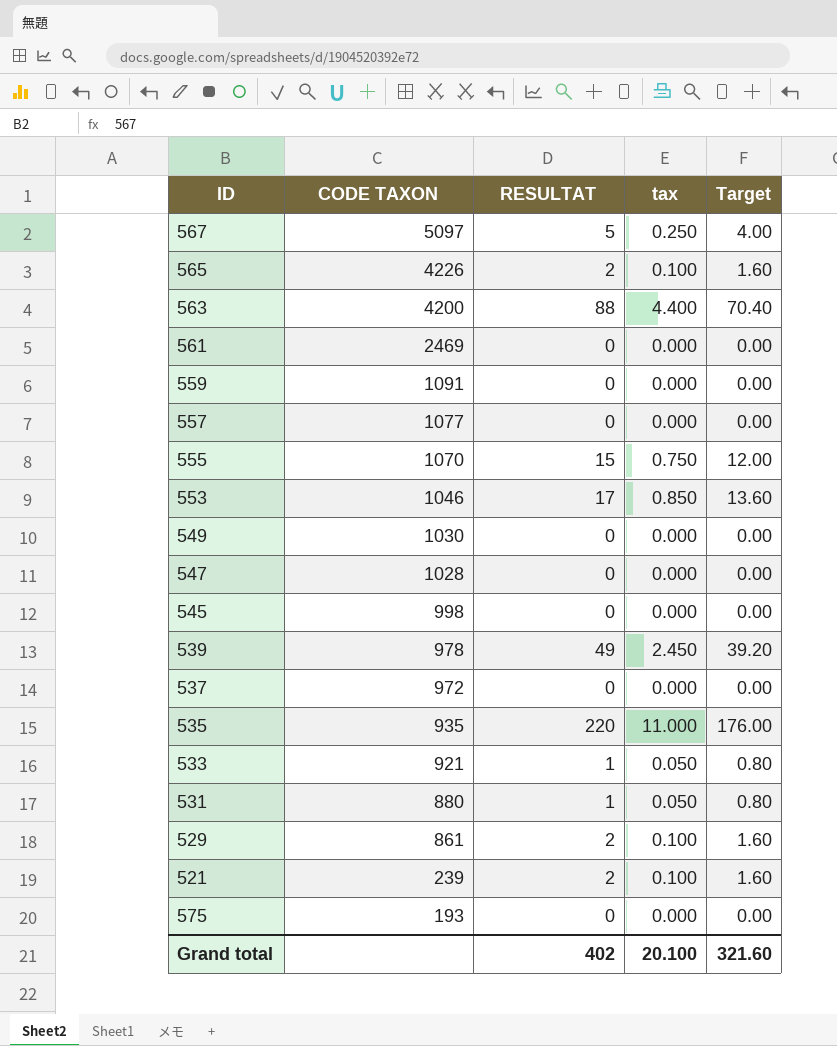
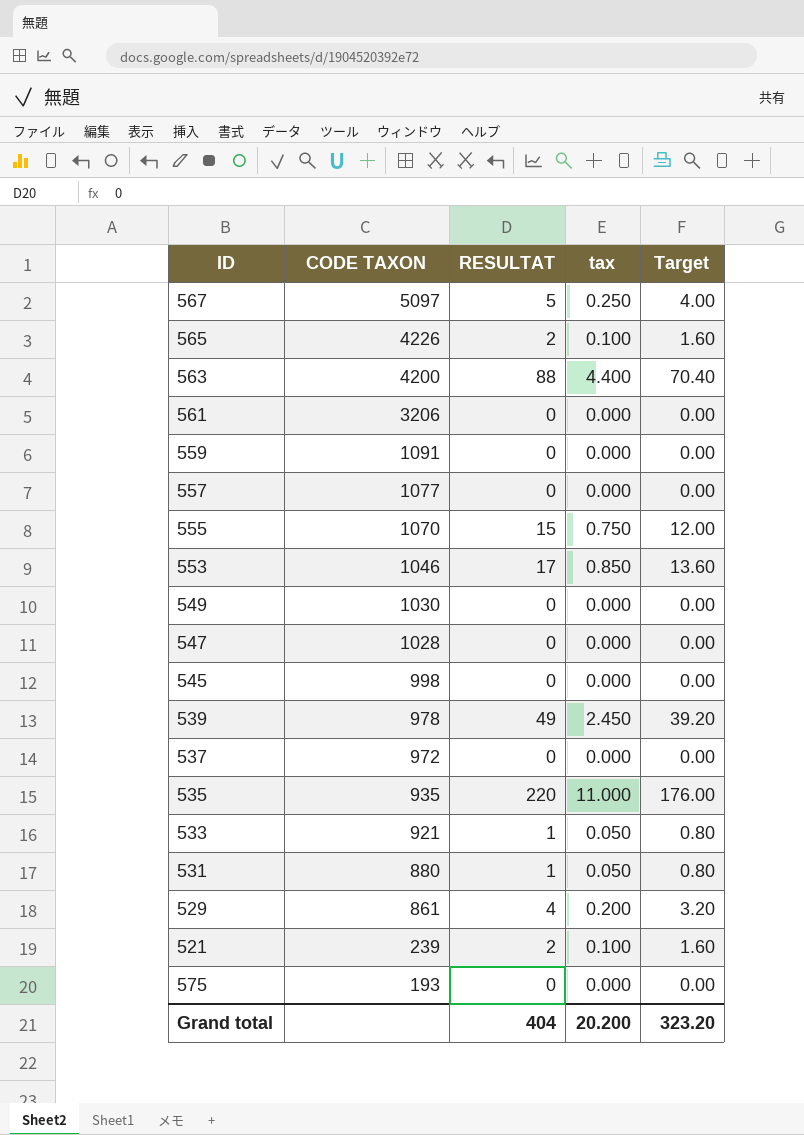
561 | CODE TAXON: 2469 -> 3206
529 | RESULTAT: 2 -> 4
529 | tax: 0.100 -> 0.200
529 | Target: 1.60 -> 3.20
Grand total | RESULTAT: 402 -> 404
Grand total | tax: 20.100 -> 20.200
Grand total | Target: 321.60 -> 323.20

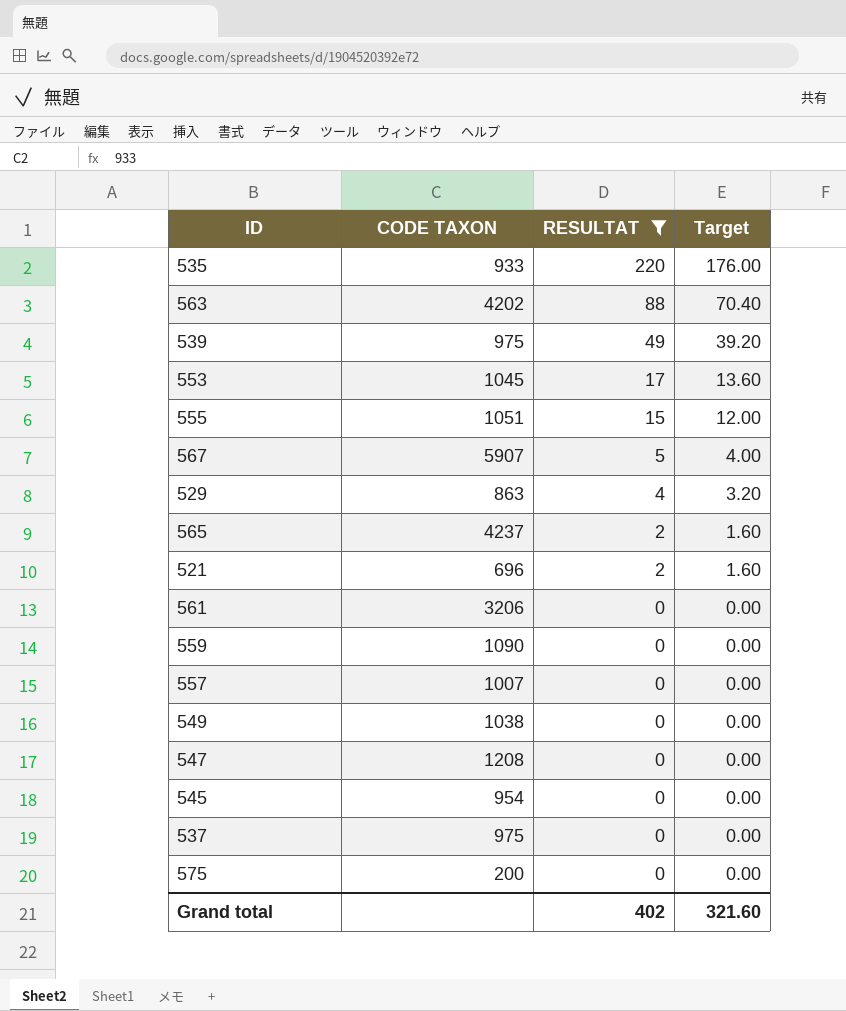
filter: none -> RESULTAT != 1
row order: CODE TAXON descending -> RESULTAT descending
column tax | formula: [RESULTAT] * 0.05 -> none
535 | CODE TAXON: 935 -> 933
563 | CODE TAXON: 4200 -> 4202
539 | CODE TAXON: 978 -> 975
553 | CODE TAXON: 1046 -> 1045
555 | CODE TAXON: 1070 -> 1051
567 | CODE TAXON: 5097 -> 5907
529 | CODE TAXON: 861 -> 863
565 | CODE TAXON: 4226 -> 4237
521 | CODE TAXON: 239 -> 696
559 | CODE TAXON: 1091 -> 1090
557 | CODE TAXON: 1077 -> 1007
549 | CODE TAXON: 1030 -> 1038
547 | CODE TAXON: 1028 -> 1208
545 | CODE TAXON: 998 -> 954
537 | CODE TAXON: 972 -> 975
575 | CODE TAXON: 193 -> 200
Grand total | RESULTAT: 404 -> 402
Grand total | Target: 323.20 -> 321.60

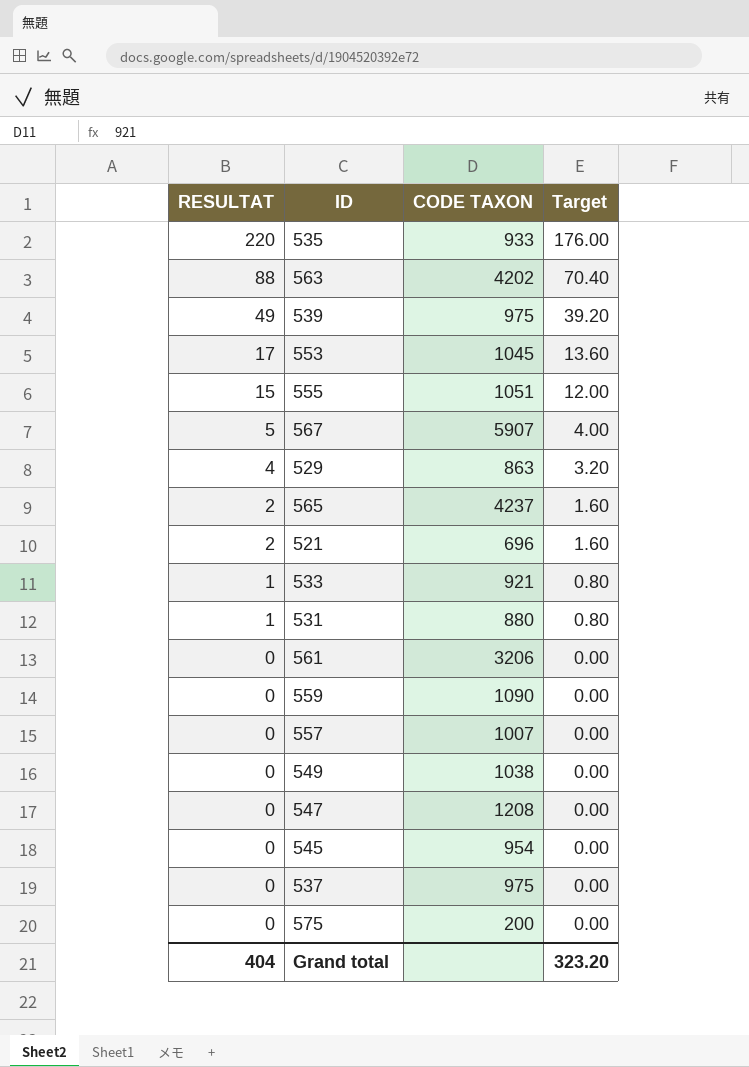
filter: RESULTAT != 1 -> none
column RESULTAT | position: 3 -> 1
Grand total | RESULTAT: 402 -> 404
Grand total | Target: 321.60 -> 323.20

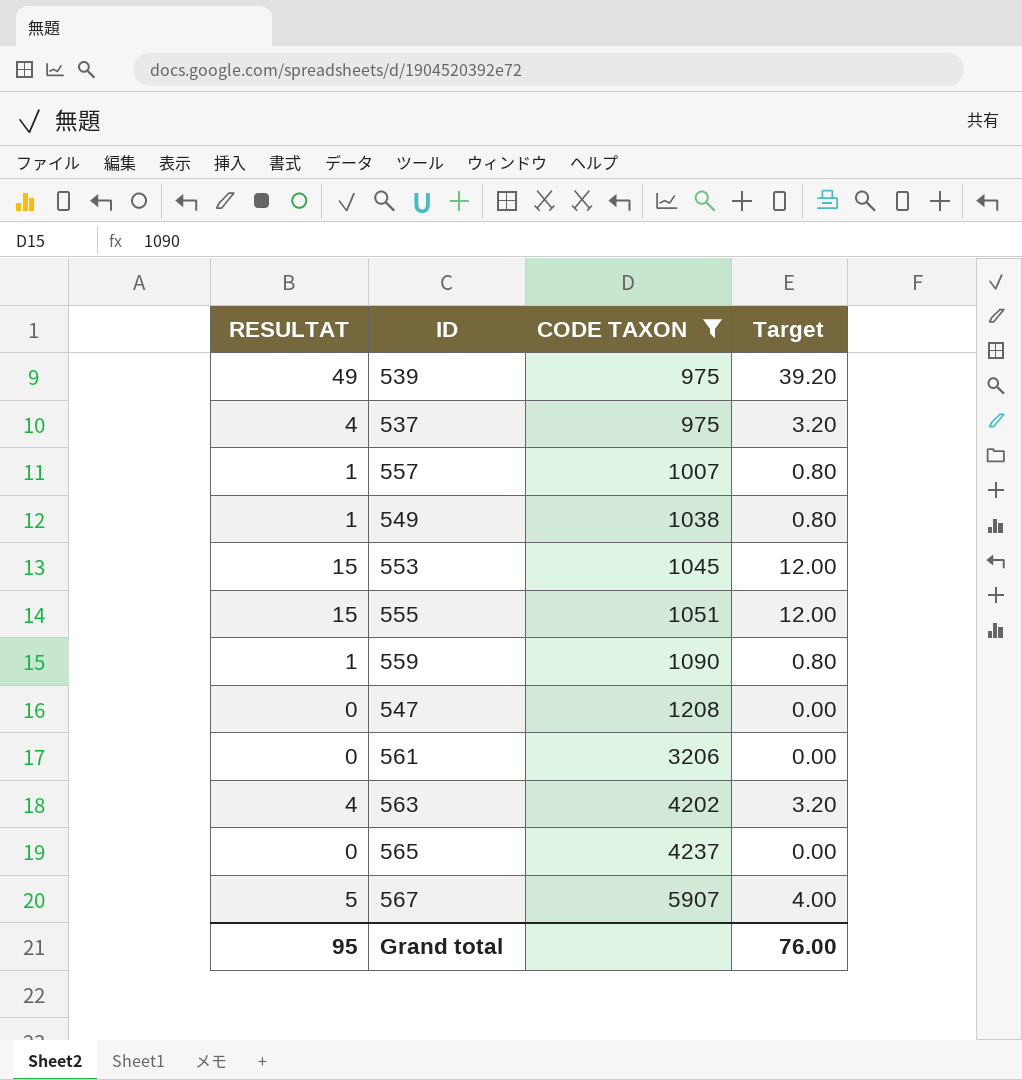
filter: none -> CODE TAXON >= 975
row order: RESULTAT descending -> CODE TAXON ascending
537 | RESULTAT: 0 -> 4
537 | Target: 0.00 -> 3.20
557 | RESULTAT: 0 -> 1
557 | Target: 0.00 -> 0.80
549 | RESULTAT: 0 -> 1
549 | Target: 0.00 -> 0.80
553 | RESULTAT: 17 -> 15
553 | Target: 13.60 -> 12.00
559 | RESULTAT: 0 -> 1
559 | Target: 0.00 -> 0.80
563 | RESULTAT: 88 -> 4
563 | Target: 70.40 -> 3.20
565 | RESULTAT: 2 -> 0
565 | Target: 1.60 -> 0.00
Grand total | RESULTAT: 404 -> 95
Grand total | Target: 323.20 -> 76.00

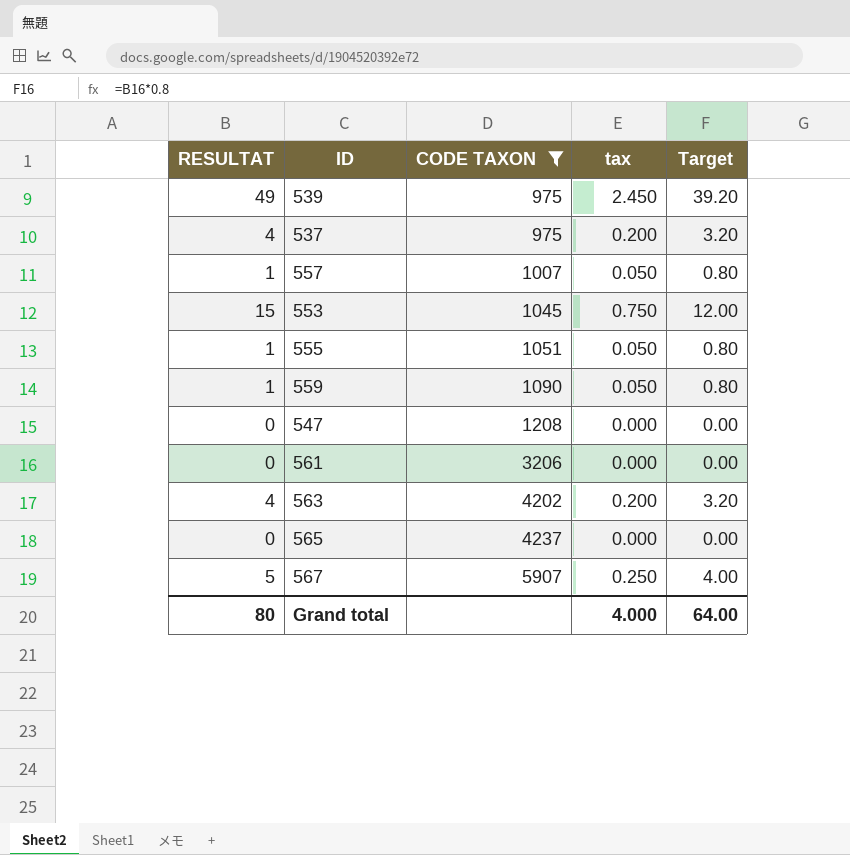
column tax | formula: none -> [RESULTAT] * 0.05
row 549: 1 | 1038 | 0.80 -> none
555 | RESULTAT: 15 -> 1
555 | Target: 12.00 -> 0.80
Grand total | RESULTAT: 95 -> 80
Grand total | Target: 76.00 -> 64.00

